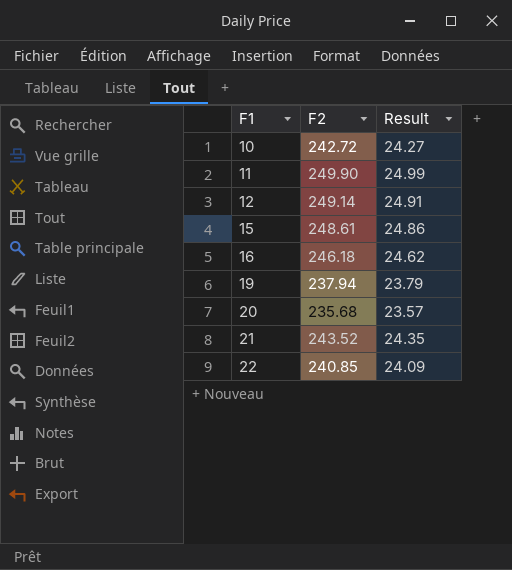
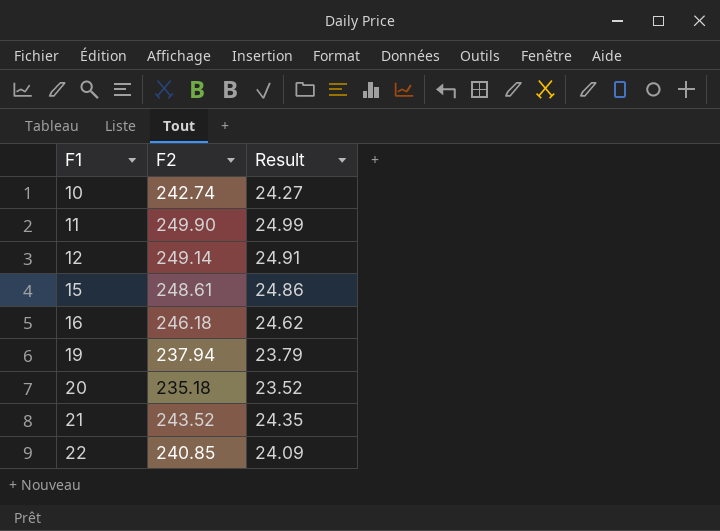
10 | F2: 242.72 -> 242.74
20 | F2: 235.68 -> 235.18
20 | Result: 23.57 -> 23.52

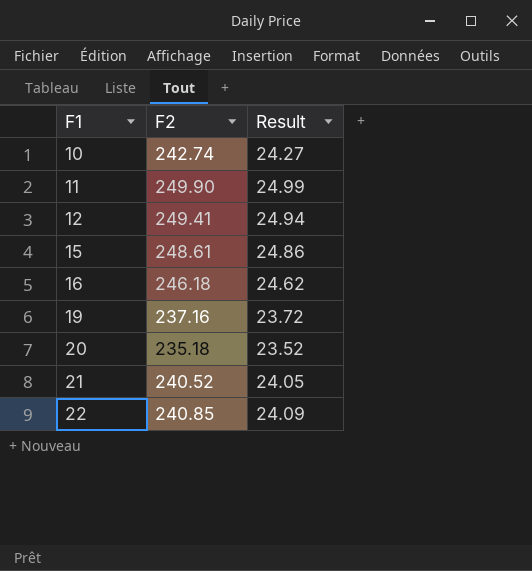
12 | F2: 249.14 -> 249.41
12 | Result: 24.91 -> 24.94
19 | F2: 237.94 -> 237.16
19 | Result: 23.79 -> 23.72
21 | F2: 243.52 -> 240.52
21 | Result: 24.35 -> 24.05

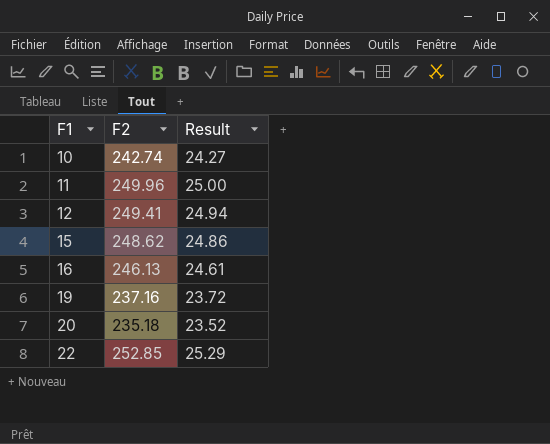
row 21: 240.52 | 24.05 -> none
11 | F2: 249.90 -> 249.96
11 | Result: 24.99 -> 25.00
15 | F2: 248.61 -> 248.62
16 | F2: 246.18 -> 246.13
16 | Result: 24.62 -> 24.61
22 | F2: 240.85 -> 252.85
22 | Result: 24.09 -> 25.29

